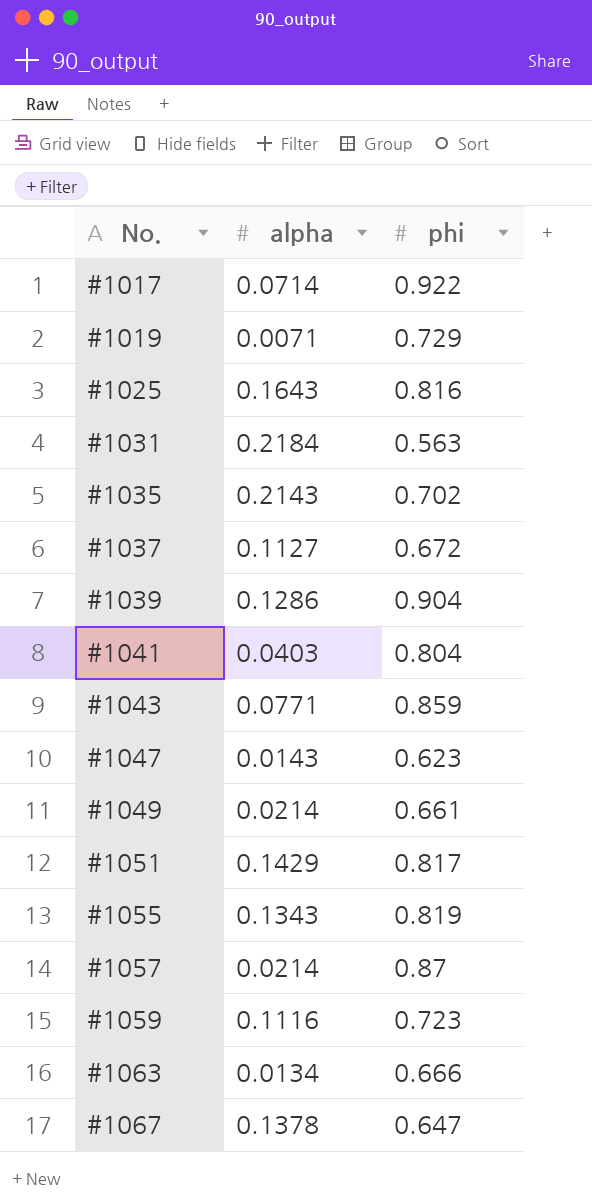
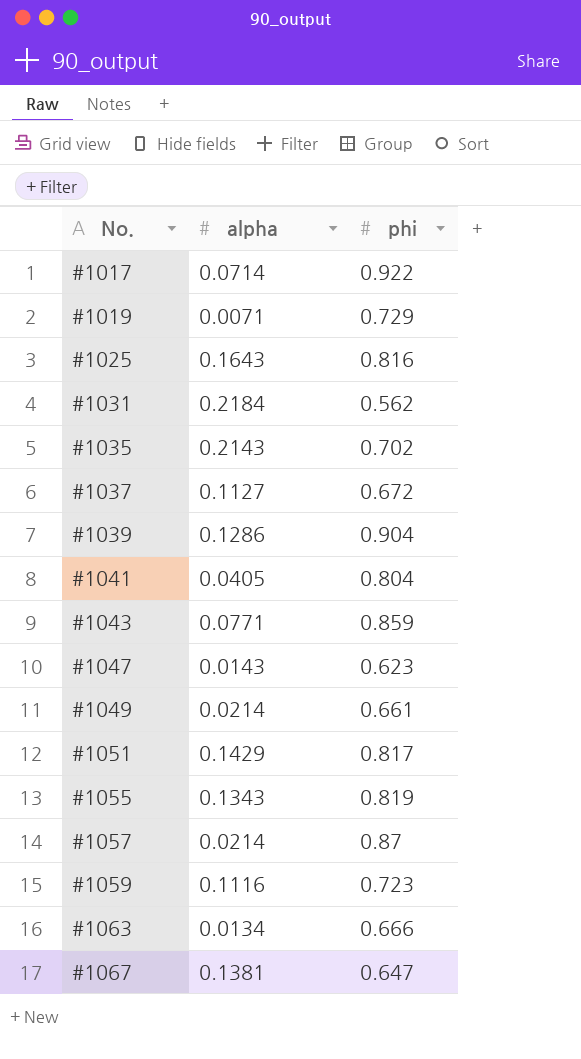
#1031 | phi: 0.563 -> 0.562
#1041 | alpha: 0.0403 -> 0.0405
#1067 | alpha: 0.1378 -> 0.1381

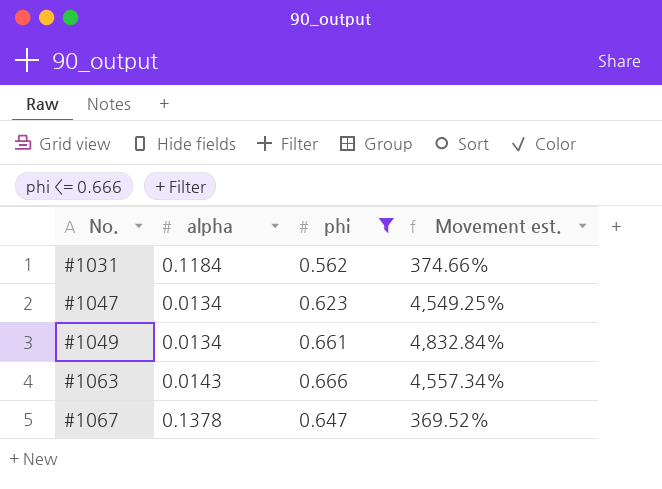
filter: none -> phi <= 0.666
column Movement est. | formula: none -> ([phi] - [alpha]) / [alpha]
#1031 | alpha: 0.2184 -> 0.1184
#1047 | alpha: 0.0143 -> 0.0134
#1049 | alpha: 0.0214 -> 0.0134
#1063 | alpha: 0.0134 -> 0.0143
#1067 | alpha: 0.1381 -> 0.1378

